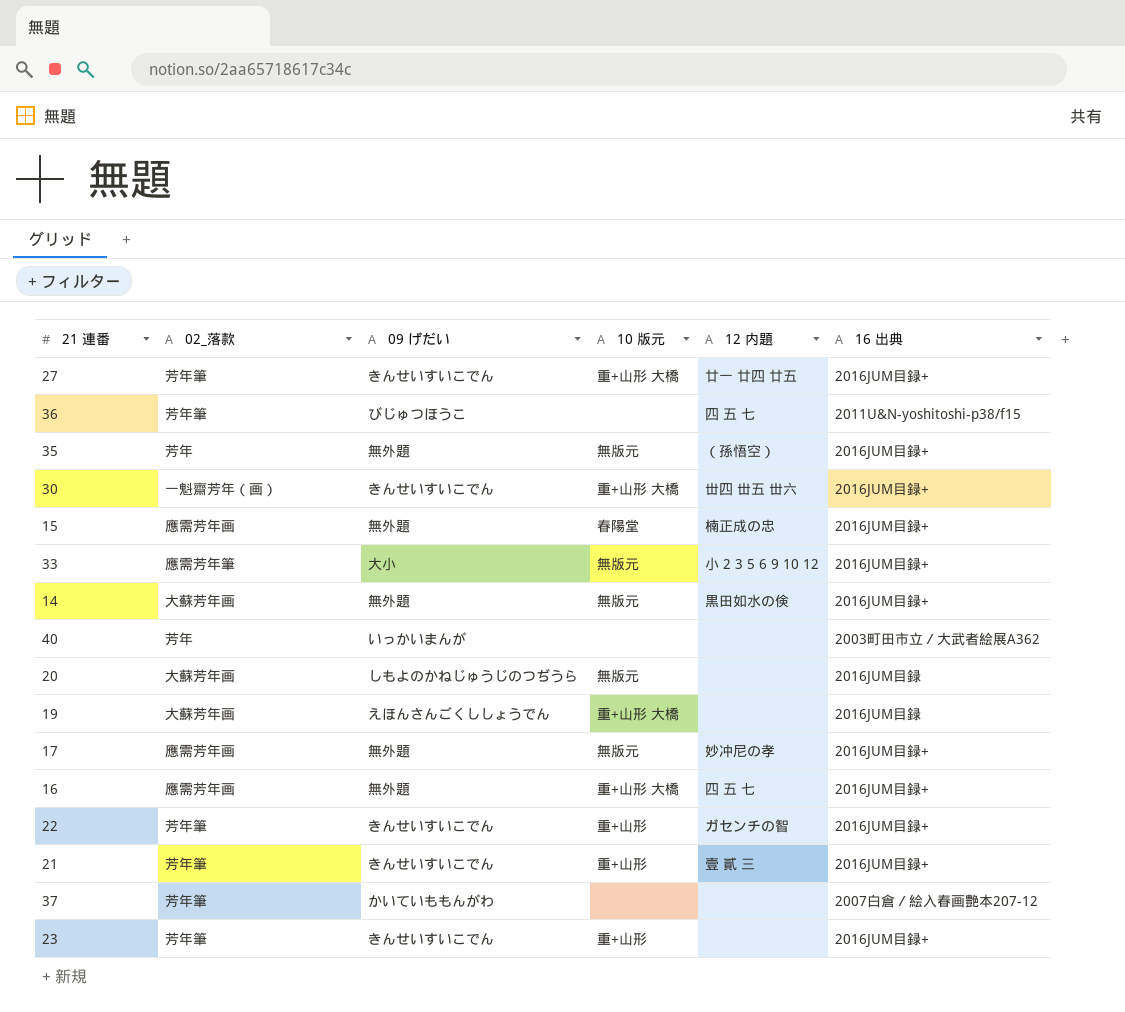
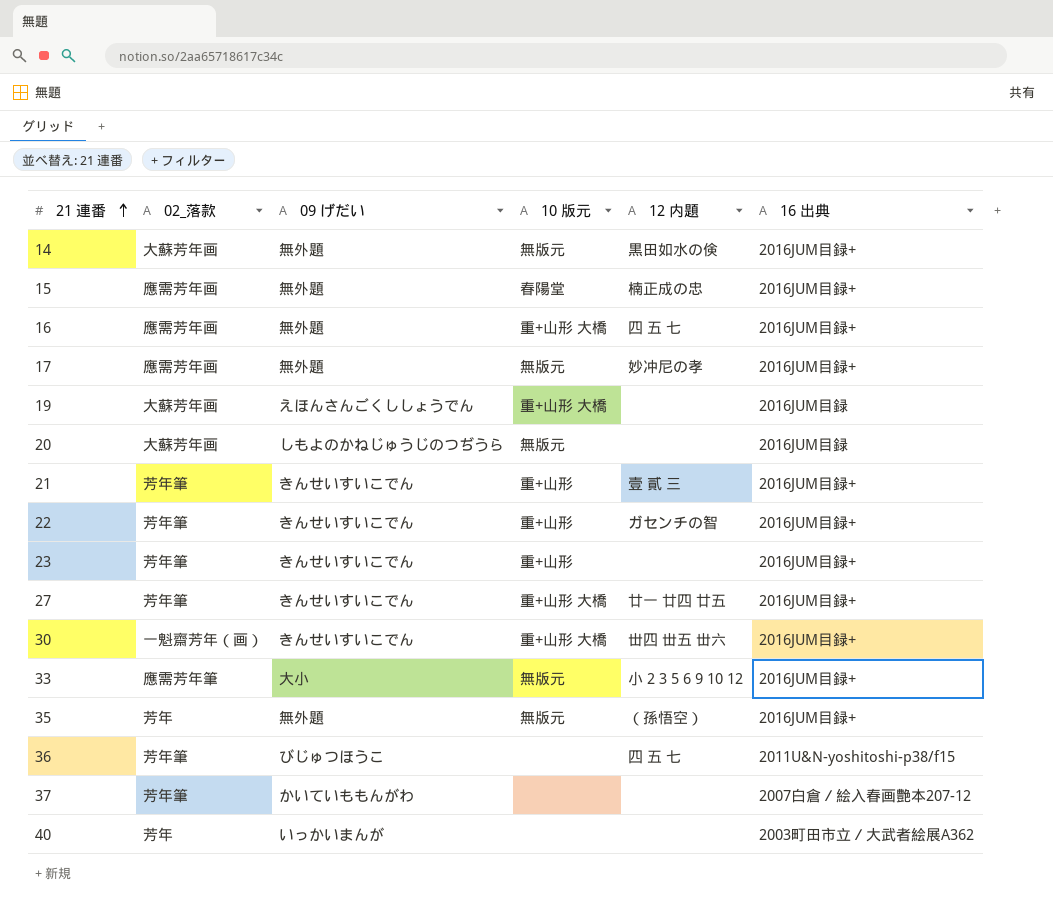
row order: none -> 21 連番 ascending

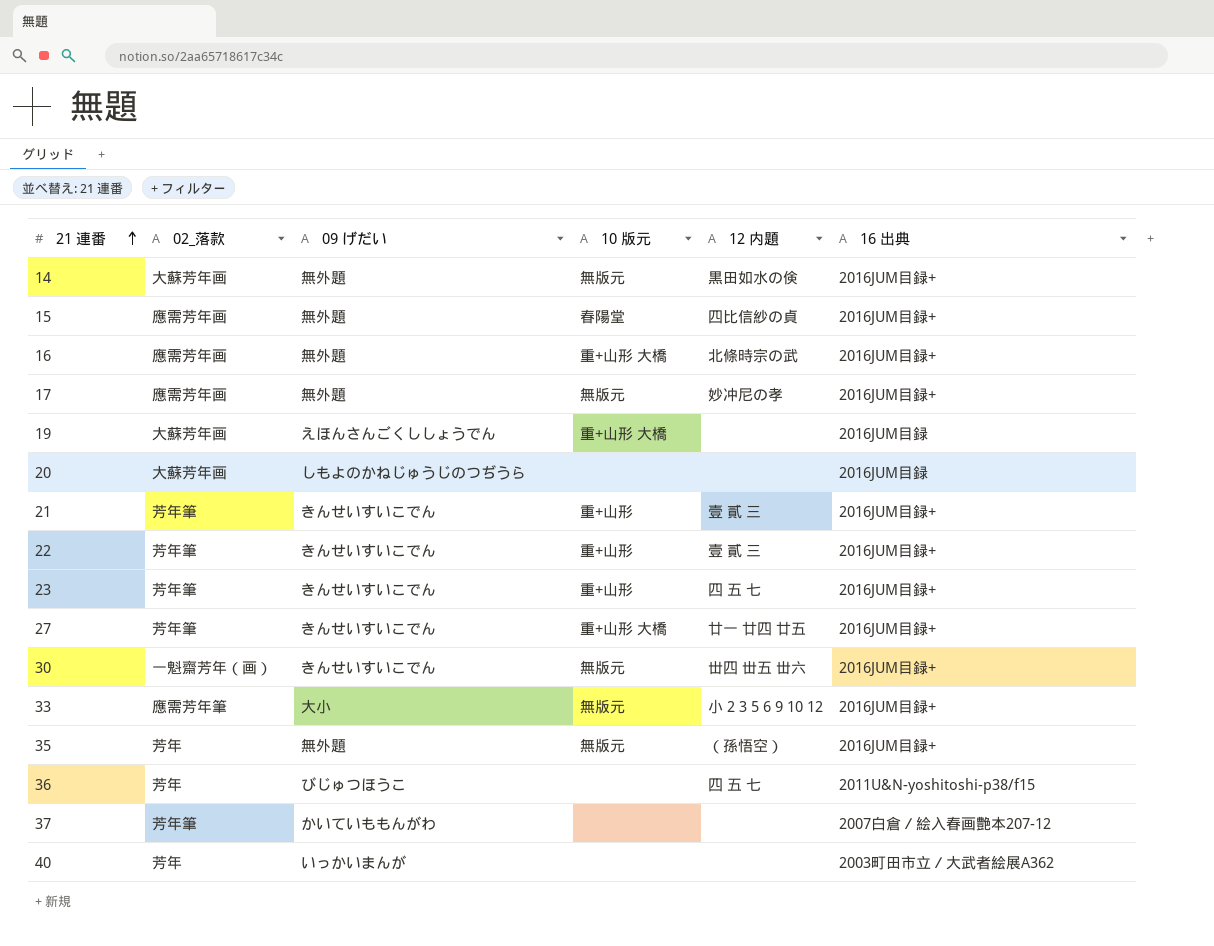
15 | 12 内題: 楠正成の忠 -> 四比信紗の貞
16 | 12 内題: 四 五 七 -> 北條時宗の武
20 | 10 版元: 無版元 -> none
22 | 12 内題: ガセンチの智 -> 壹 貳 三
23 | 12 内題: none -> 四 五 七
30 | 10 版元: 重+山形 大橋 -> 無版元
36 | 02_落款: 芳年筆 -> 芳年

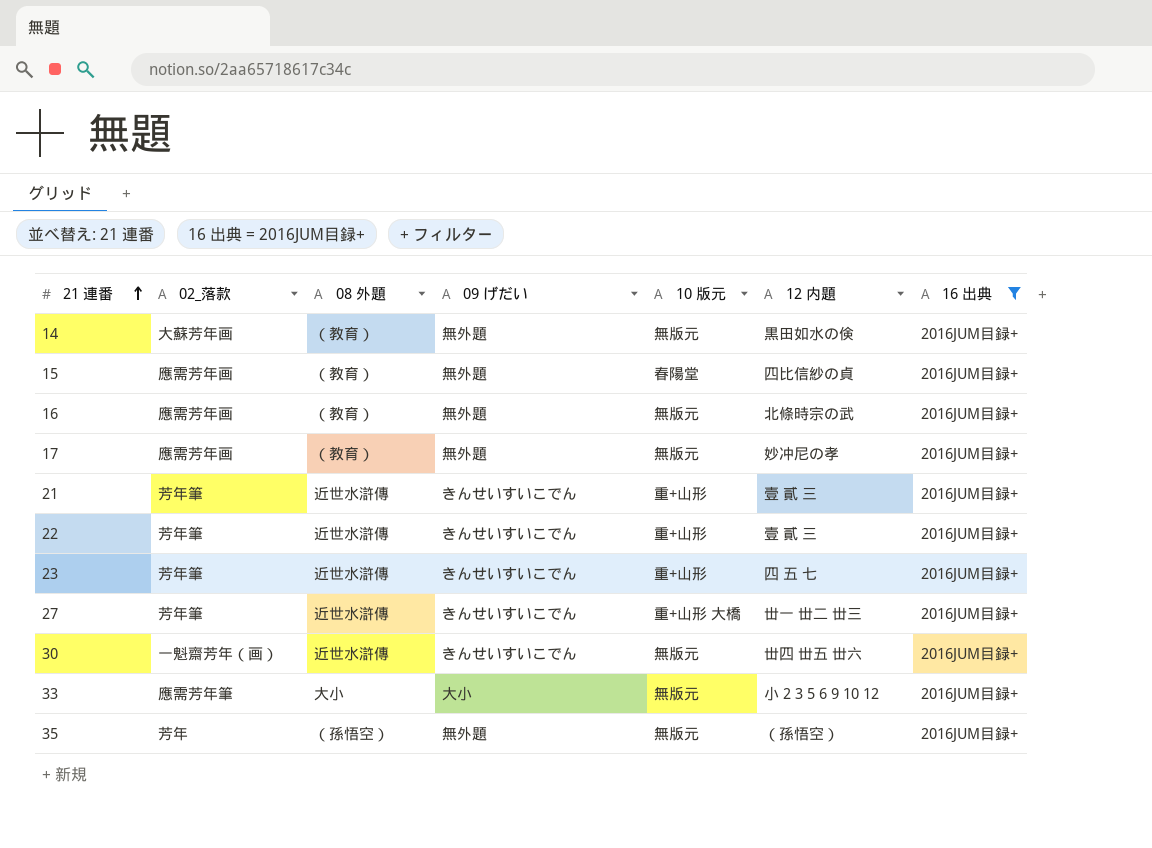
filter: none -> 16 出典 = 2016JUM目録+
column 08 外題 | position: none -> 3
16 | 10 版元: 重+山形 大橋 -> 無版元
27 | 12 内題: 廿一 廿四 廿五 -> 丗一 丗二 丗三

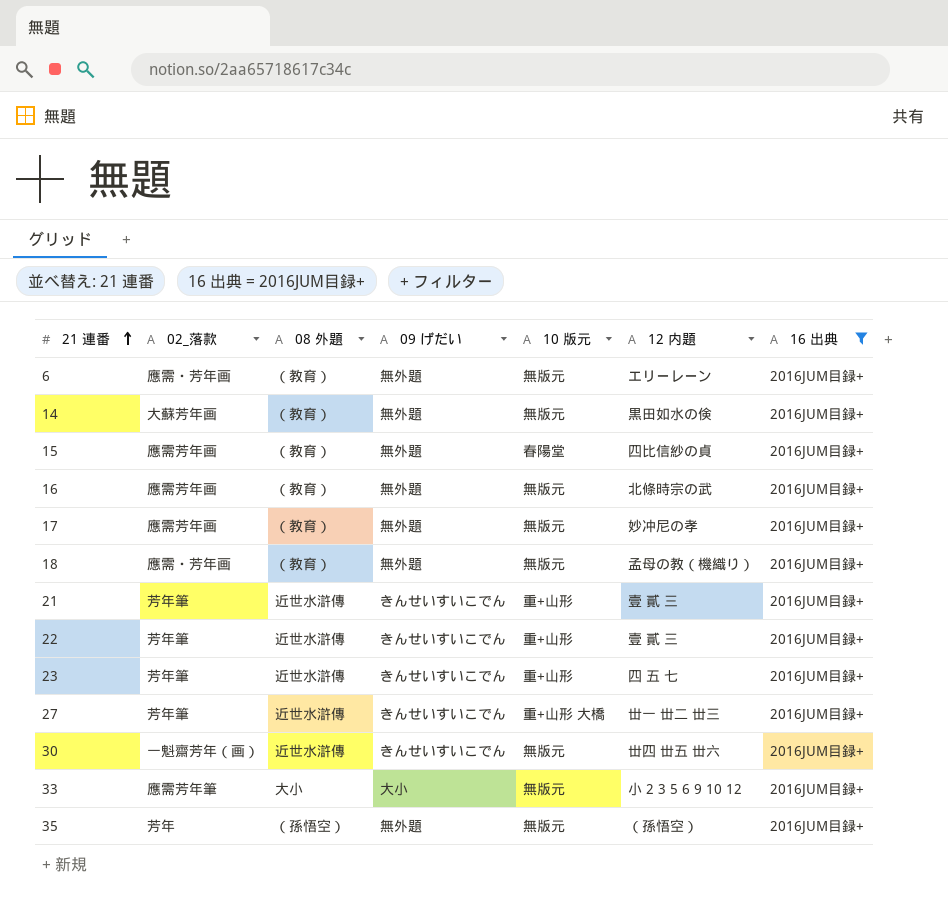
row 6: none -> 應需・芳年画 | （教育） | 無外題 | 無版元 | エリーレーン | 2016JUM目録+
row 18: none -> 應需・芳年画 | （教育） | 無外題 | 無版元 | 孟母の教（機織り） | 2016JUM目録+

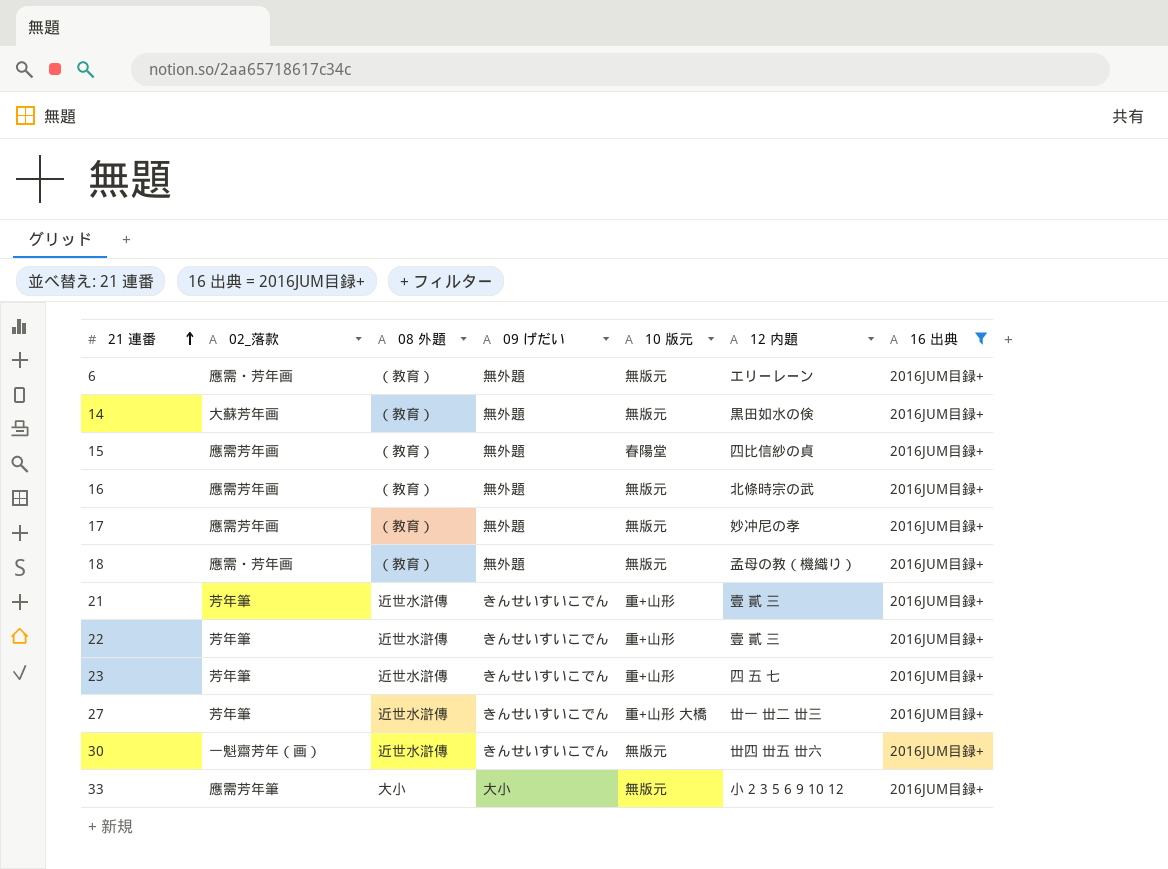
row 35: 芳年 | （孫悟空） | 無外題 | 無版元 | （孫悟空） | 2016JUM目録+ -> none

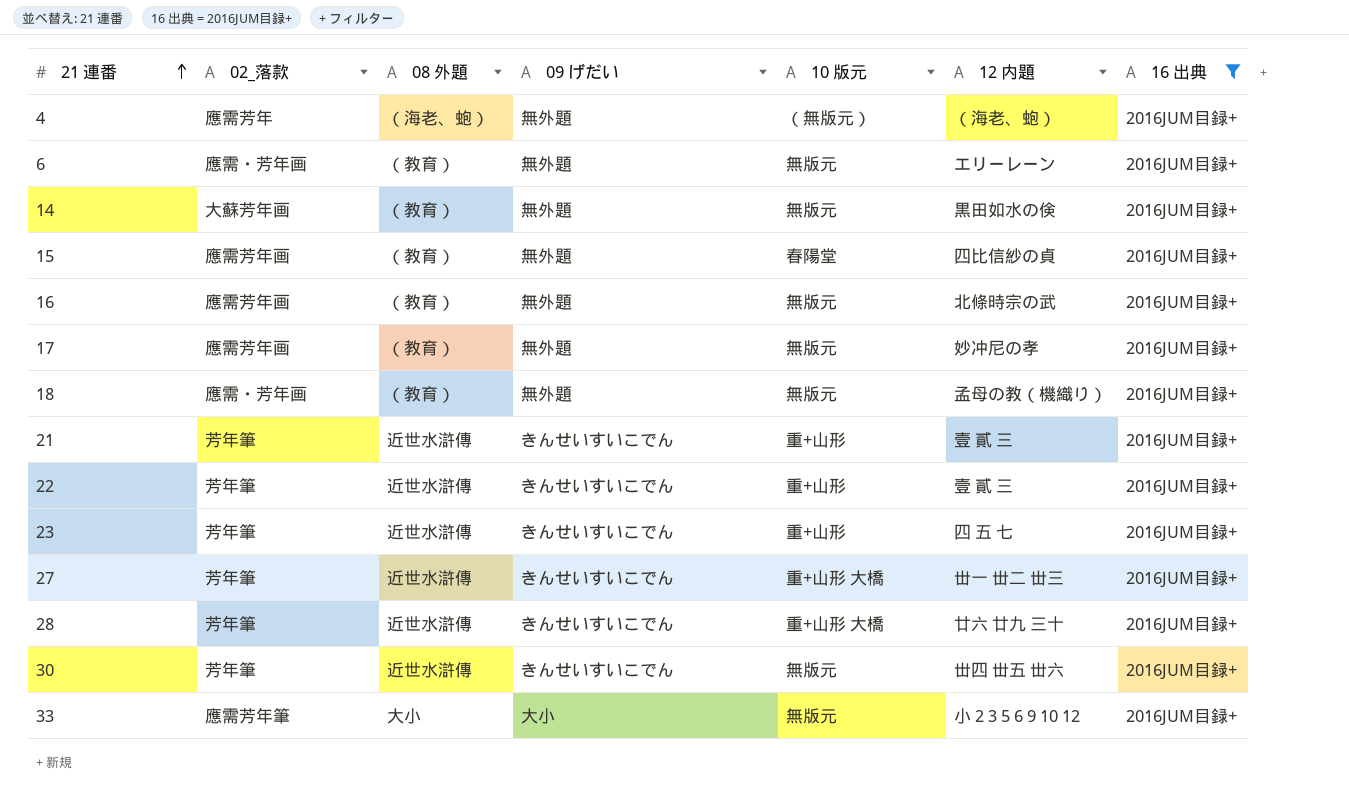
row 4: none -> 應需芳年 | （海老、蚫） | 無外題 | （無版元） | （海老、蚫） | 2016JUM目録+
row 28: none -> 芳年筆 | 近世水滸傳 | きんせいすいこでん | 重+山形 大橋 | 廿六 廿九 三十 | 2016JUM目録+
30 | 02_落款: 一魁齋芳年（画） -> 芳年筆

